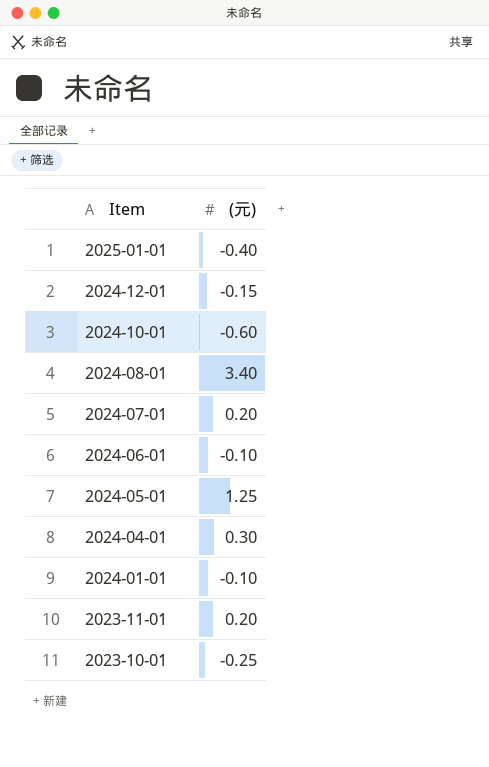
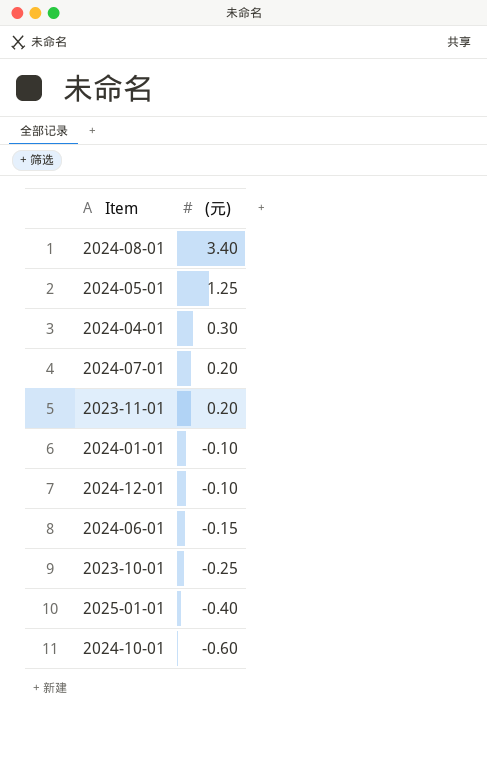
row order: Item descending -> (元) descending
2024-12-01 | (元): -0.15 -> -0.10
2024-06-01 | (元): -0.10 -> -0.15

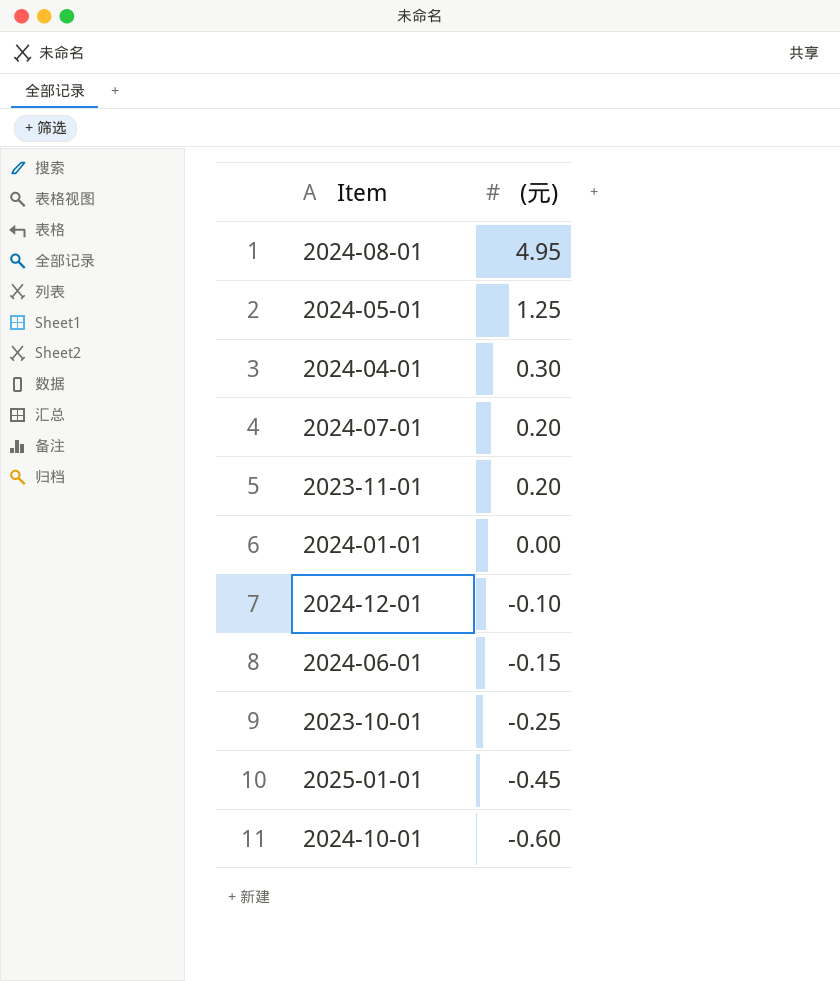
2024-08-01 | (元): 3.40 -> 4.95
2024-01-01 | (元): -0.10 -> 0.00
2025-01-01 | (元): -0.40 -> -0.45

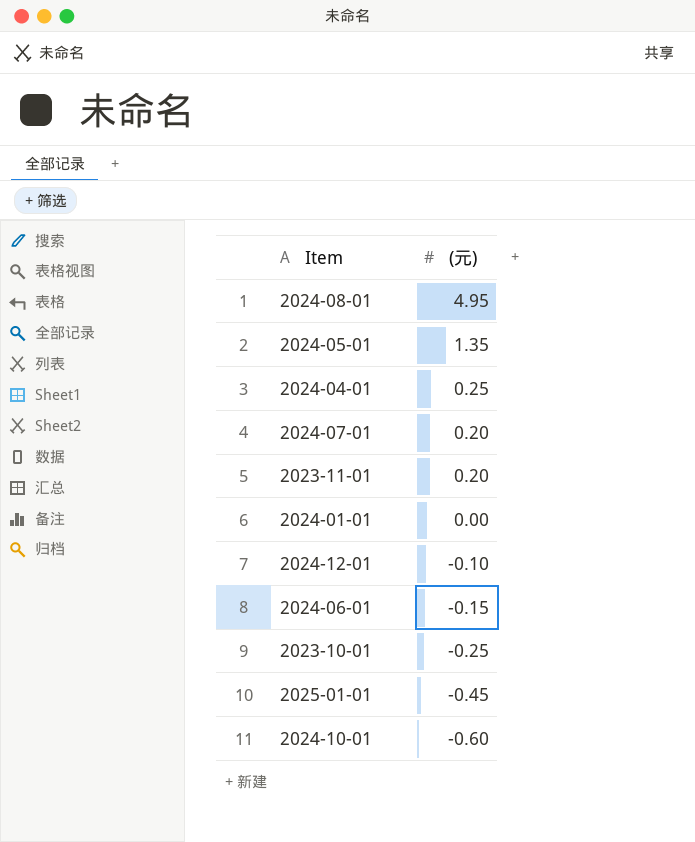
2024-05-01 | (元): 1.25 -> 1.35
2024-04-01 | (元): 0.30 -> 0.25

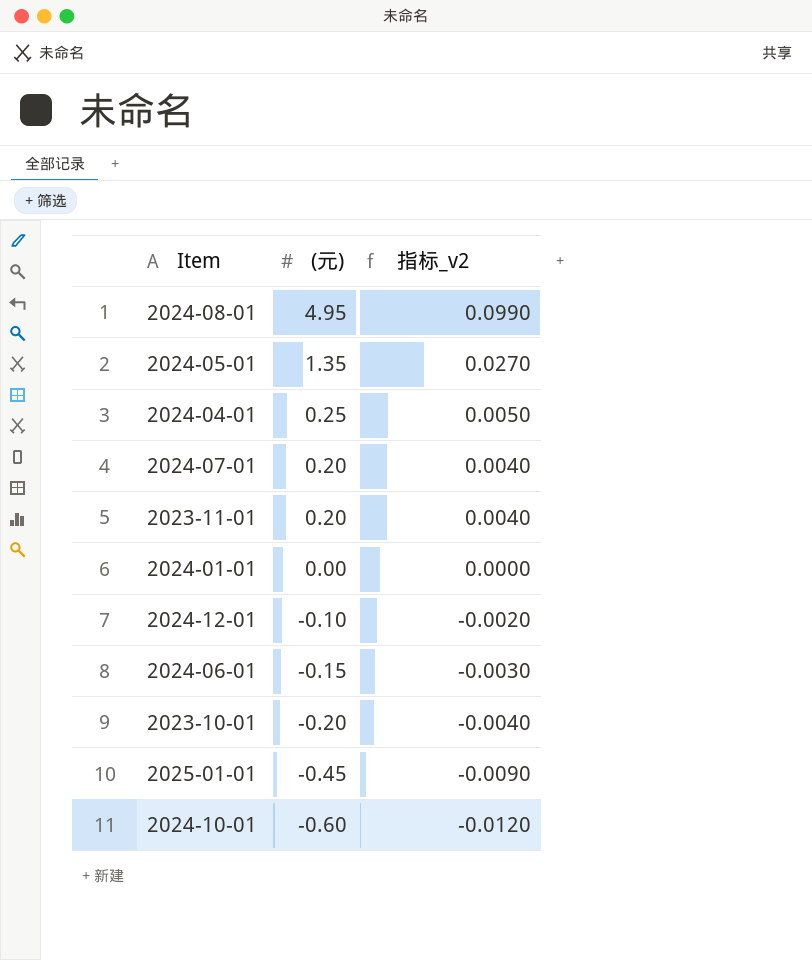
column 指标_v2 | formula: none -> [(元)] * 0.02
2023-10-01 | (元): -0.25 -> -0.20

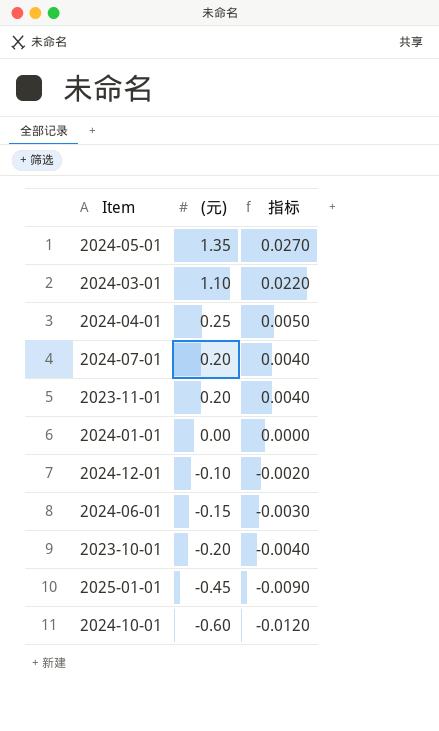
column name: 指标_v2 -> 指标
row 2024-08-01: 4.95 | 0.0990 -> none
row 2024-03-01: none -> 1.10 | 0.0220

